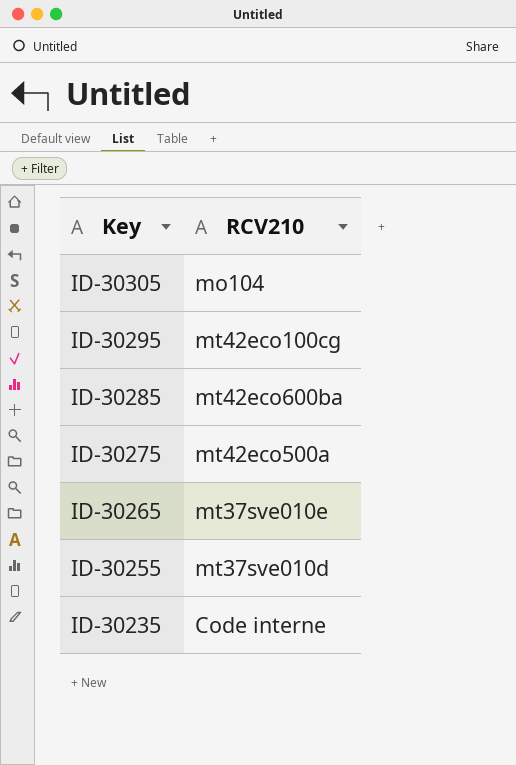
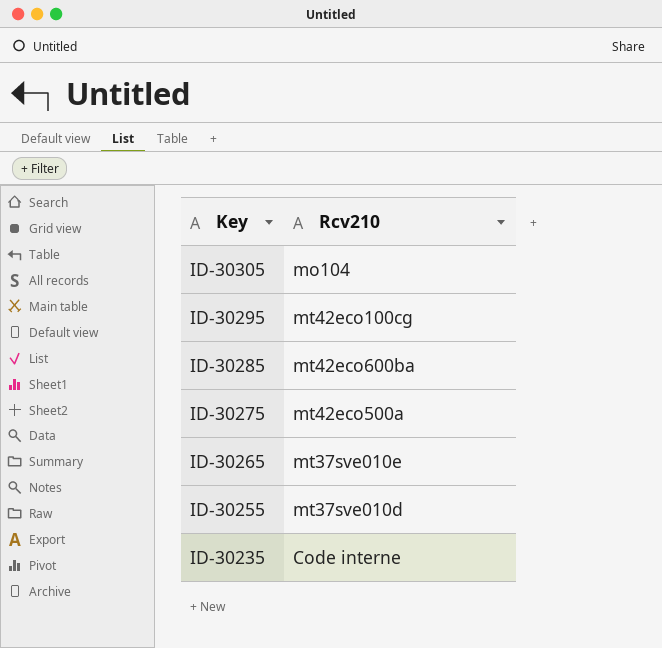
column name: RCV210 -> Rcv210

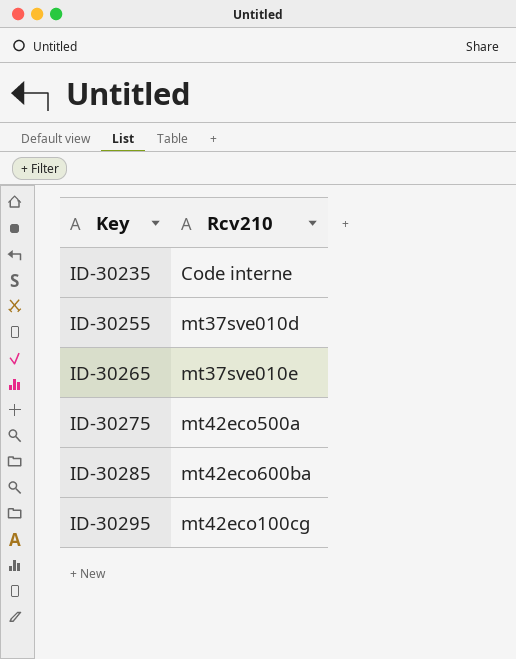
row order: Key descending -> Key ascending
row ID-30305: mo104 -> none

